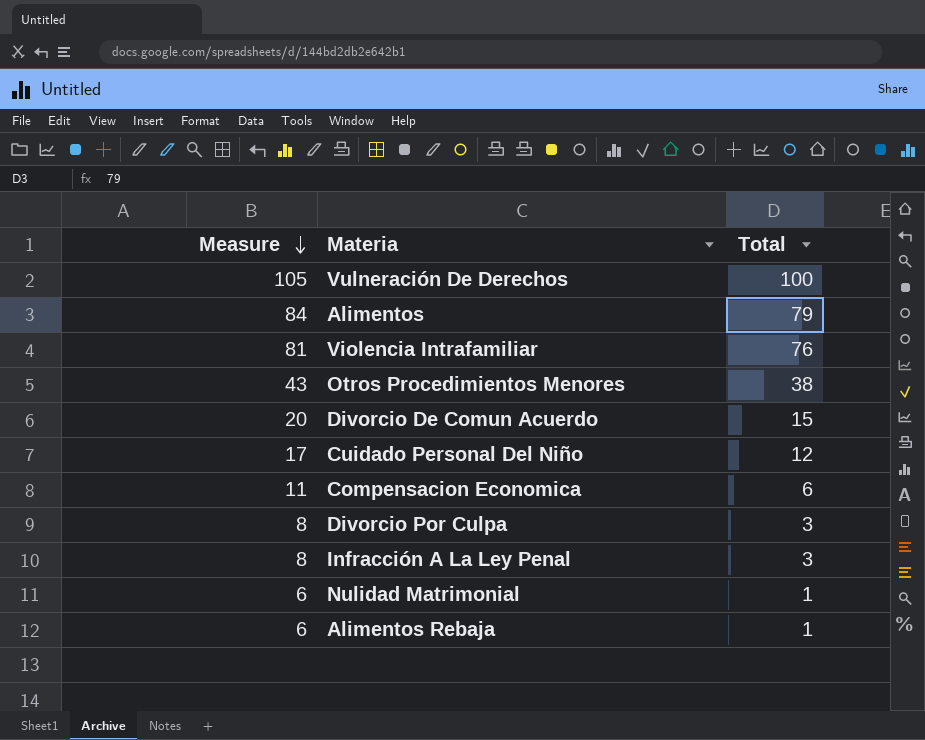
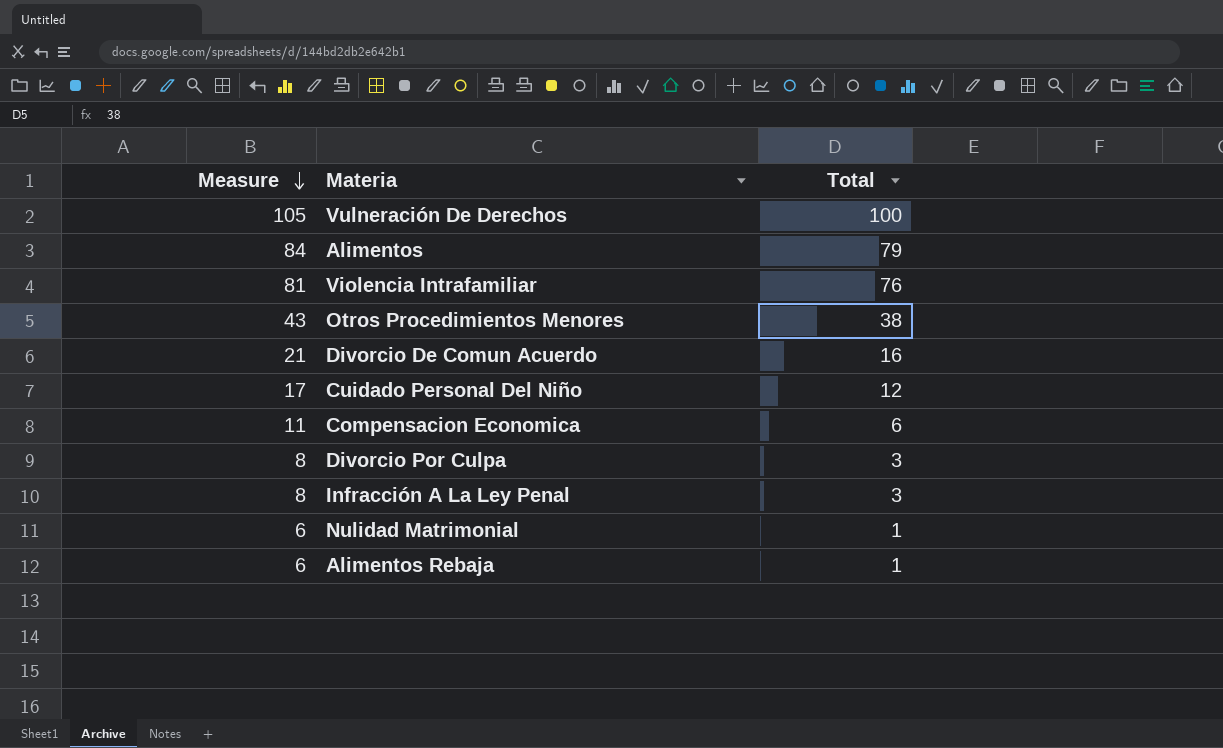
Divorcio De Comun Acuerdo | Measure: 20 -> 21
Divorcio De Comun Acuerdo | Total: 15 -> 16

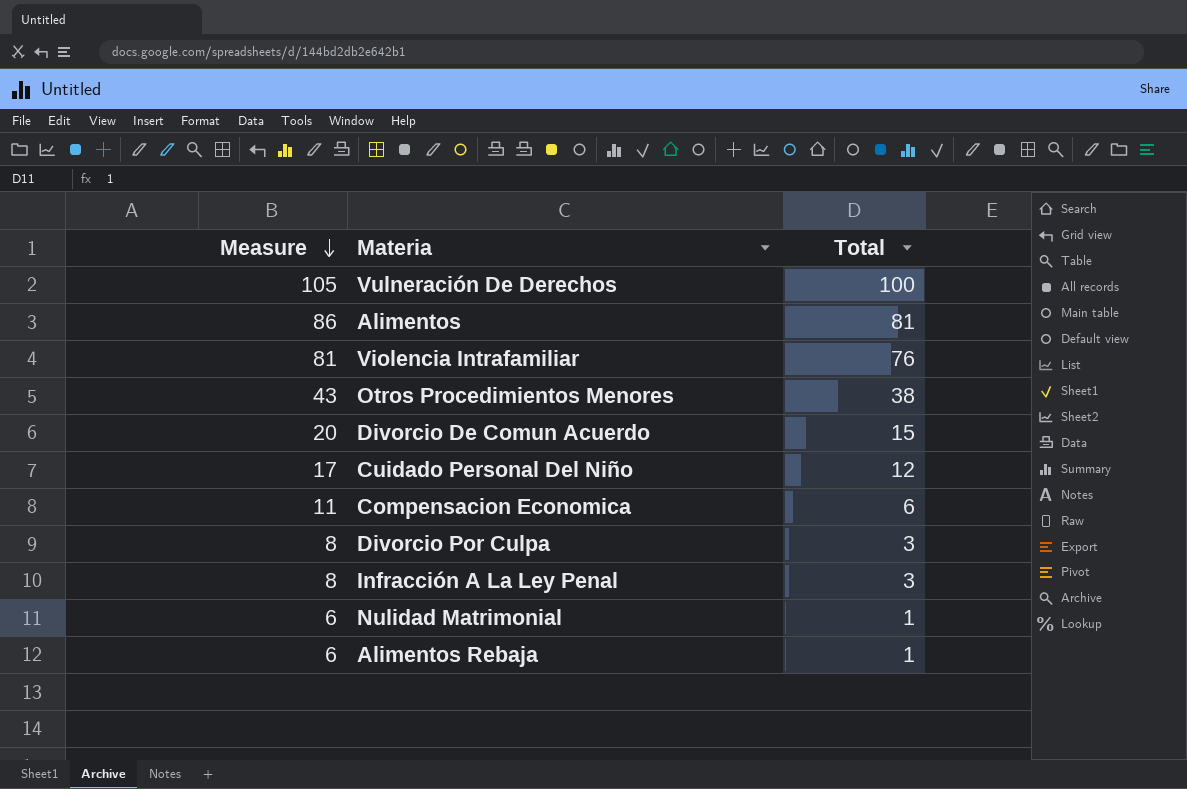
Alimentos | Measure: 84 -> 86
Alimentos | Total: 79 -> 81
Divorcio De Comun Acuerdo | Measure: 21 -> 20
Divorcio De Comun Acuerdo | Total: 16 -> 15

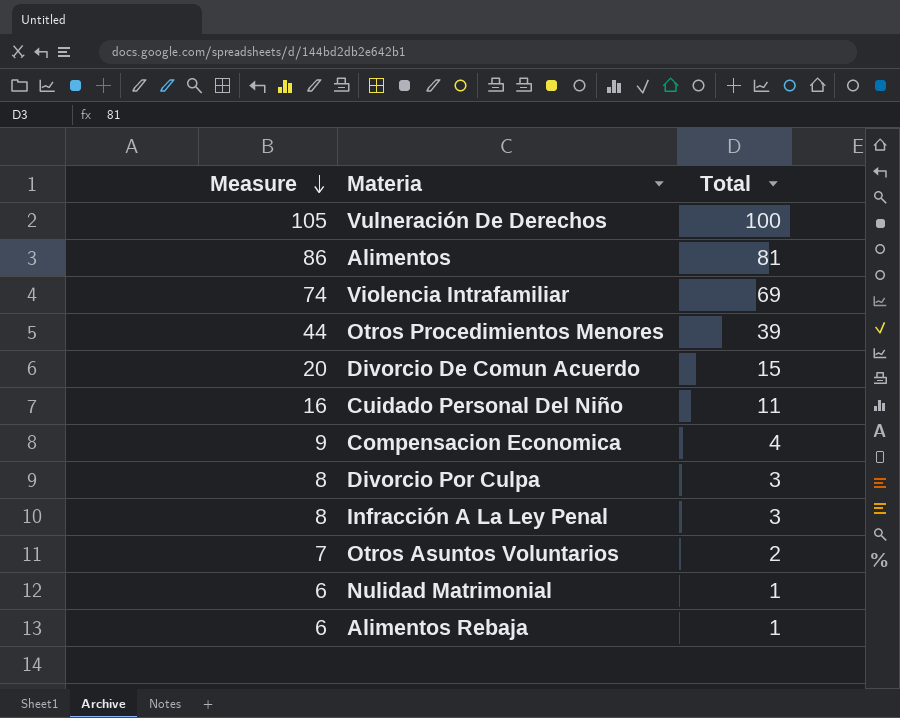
Violencia Intrafamiliar | Measure: 81 -> 74
Violencia Intrafamiliar | Total: 76 -> 69
Otros Procedimientos Menores | Measure: 43 -> 44
Otros Procedimientos Menores | Total: 38 -> 39
Cuidado Personal Del Niño | Measure: 17 -> 16
Cuidado Personal Del Niño | Total: 12 -> 11
Compensacion Economica | Measure: 11 -> 9
Compensacion Economica | Total: 6 -> 4
row Otros Asuntos Voluntarios: none -> 7 | 2

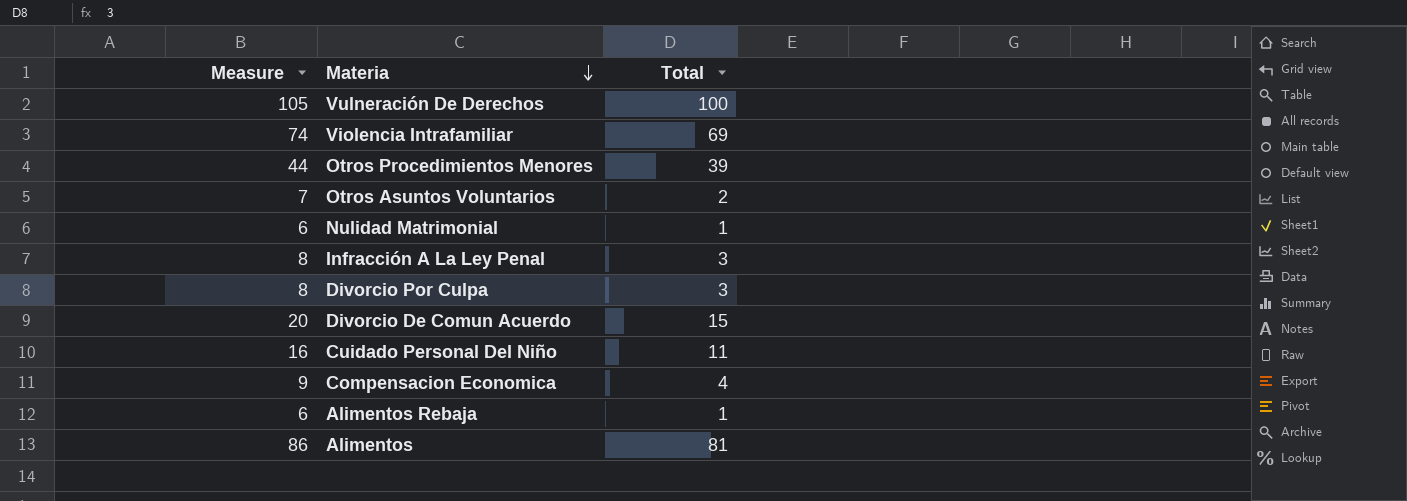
row order: Measure descending -> Materia descending

